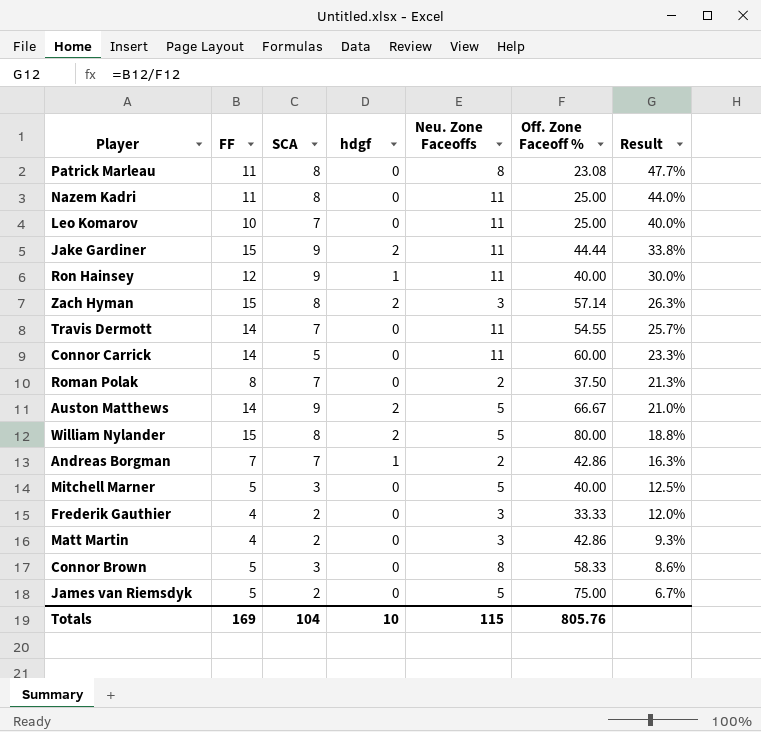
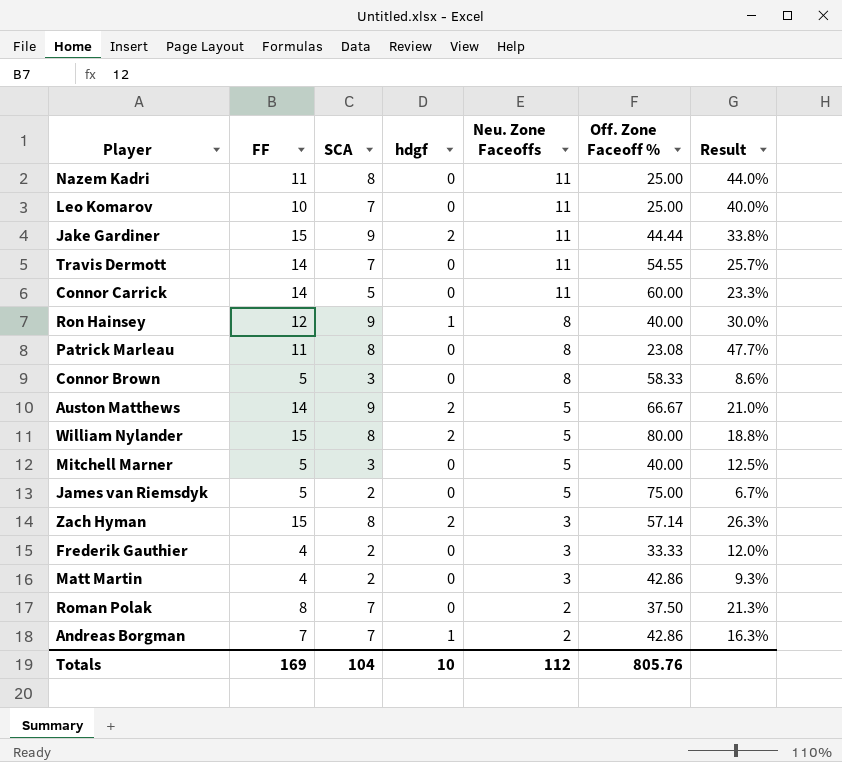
row order: Result descending -> Neu. Zone Faceoffs descending
Ron Hainsey | Neu. Zone Faceoffs: 11 -> 8
Totals | Neu. Zone Faceoffs: 115 -> 112

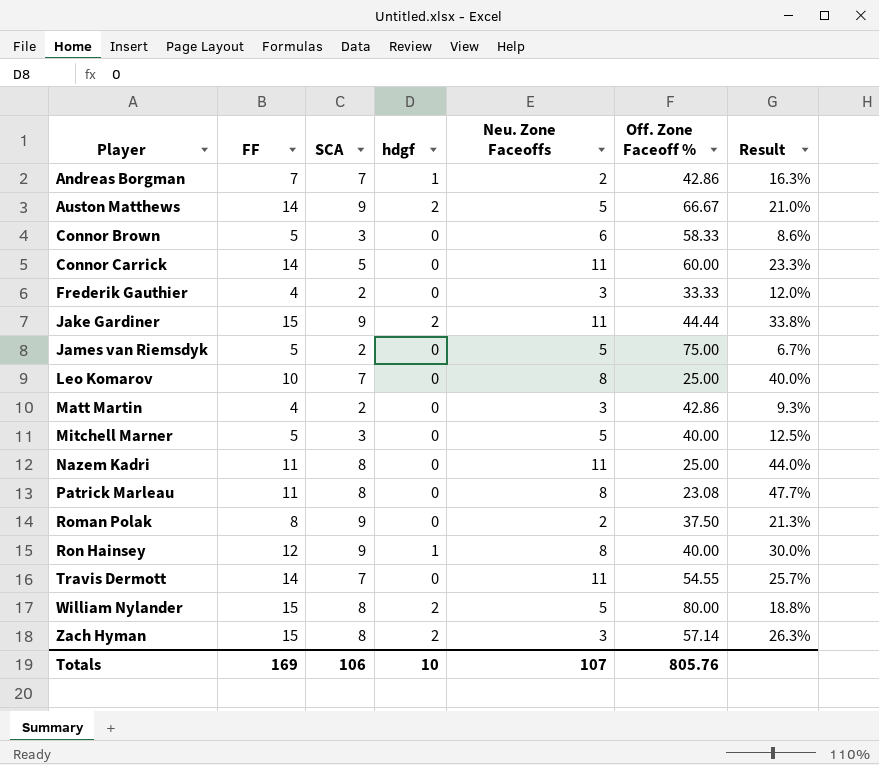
row order: Neu. Zone Faceoffs descending -> Player ascending
Connor Brown | Neu. Zone Faceoffs: 8 -> 6
Leo Komarov | Neu. Zone Faceoffs: 11 -> 8
Roman Polak | SCA: 7 -> 9
Totals | SCA: 104 -> 106
Totals | Neu. Zone Faceoffs: 112 -> 107

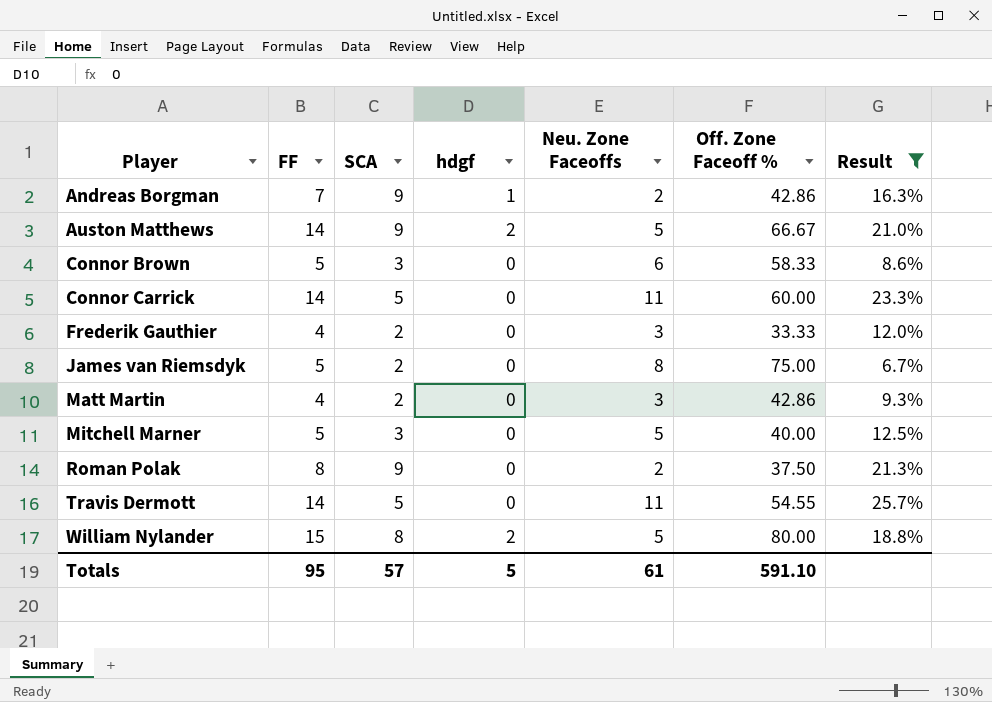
filter: none -> Result <= 25.7%
Andreas Borgman | SCA: 7 -> 9
James van Riemsdyk | Neu. Zone Faceoffs: 5 -> 8
Travis Dermott | SCA: 7 -> 5
Totals | FF: 169 -> 95
Totals | SCA: 106 -> 57
Totals | hdgf: 10 -> 5
Totals | Neu. Zone Faceoffs: 107 -> 61
Totals | Off. Zone Faceoff %: 805.76 -> 591.10

